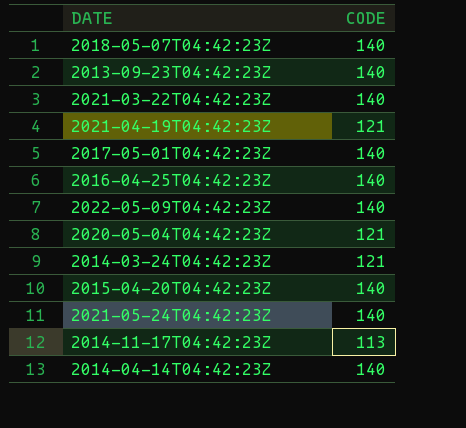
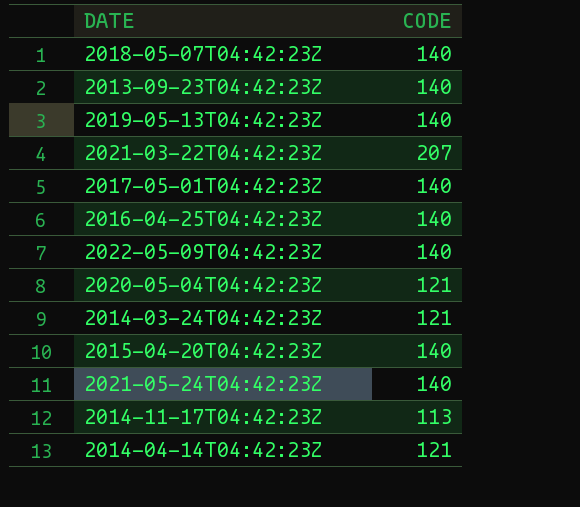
row 2021-04-19T04:42:23Z: 121 -> none
row 2019-05-13T04:42:23Z: none -> 140
2021-03-22T04:42:23Z | CODE: 140 -> 207
2014-04-14T04:42:23Z | CODE: 140 -> 121

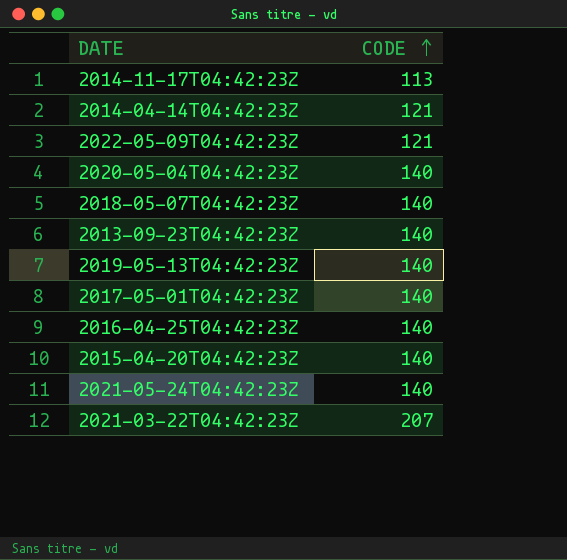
row order: none -> CODE ascending
row 2014-03-24T04:42:23Z: 121 -> none
2022-05-09T04:42:23Z | CODE: 140 -> 121
2020-05-04T04:42:23Z | CODE: 121 -> 140

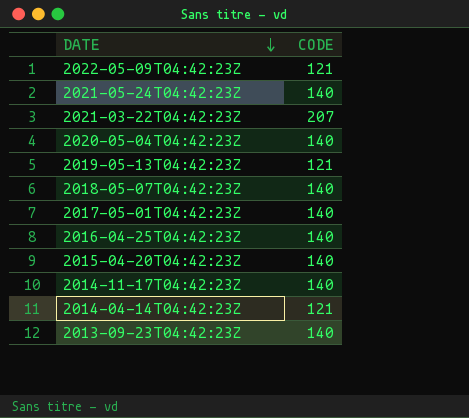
row order: CODE ascending -> DATE descending
2019-05-13T04:42:23Z | CODE: 140 -> 121
2014-11-17T04:42:23Z | CODE: 113 -> 140

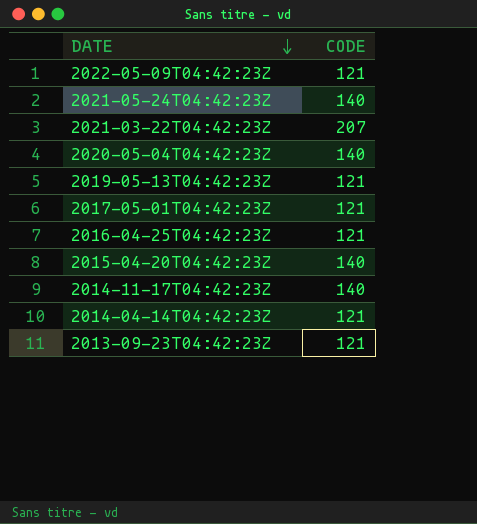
row 2018-05-07T04:42:23Z: 140 -> none
2017-05-01T04:42:23Z | CODE: 140 -> 121
2016-04-25T04:42:23Z | CODE: 140 -> 121
2013-09-23T04:42:23Z | CODE: 140 -> 121

